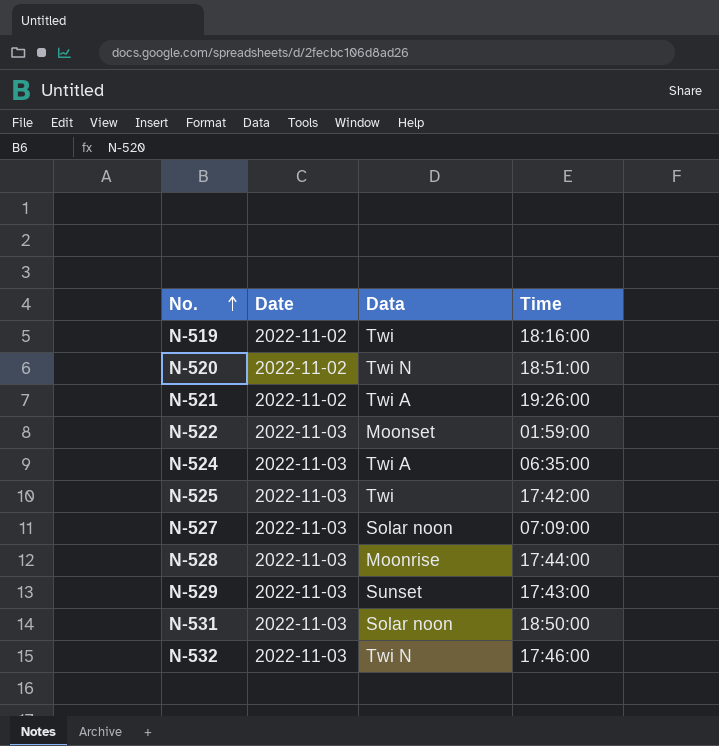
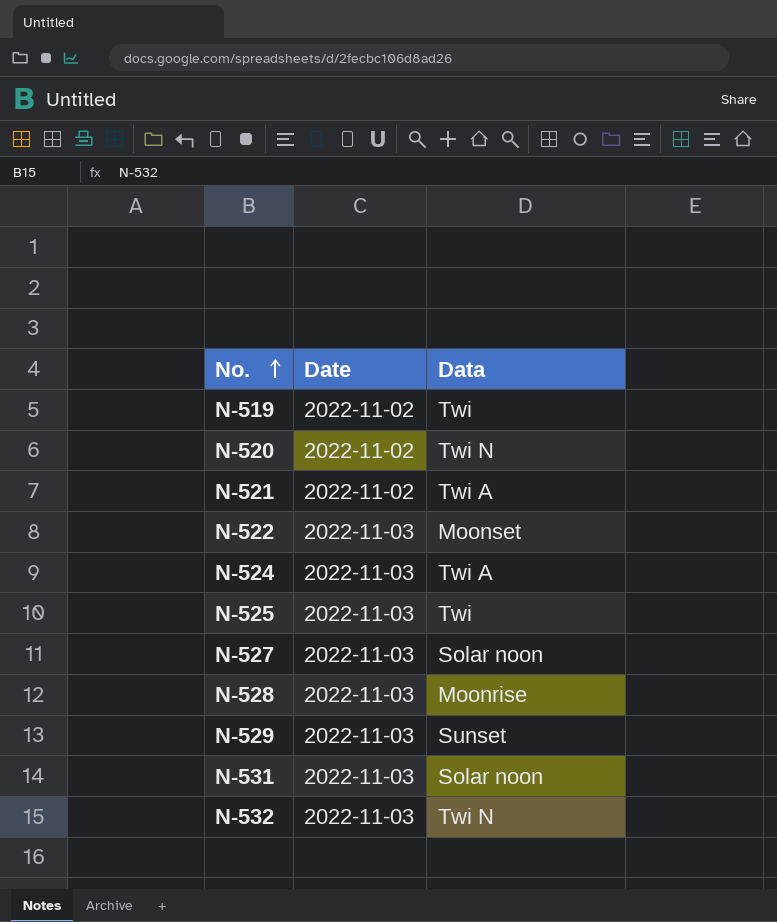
column Time | position: 4 -> none

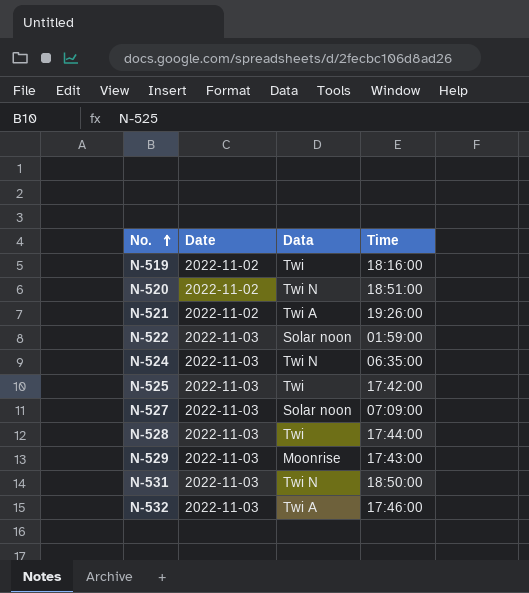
column Time | position: none -> 4
N-522 | Data: Moonset -> Solar noon
N-524 | Data: Twi A -> Twi N
N-528 | Data: Moonrise -> Twi
N-529 | Data: Sunset -> Moonrise
N-531 | Data: Solar noon -> Twi N
N-532 | Data: Twi N -> Twi A

